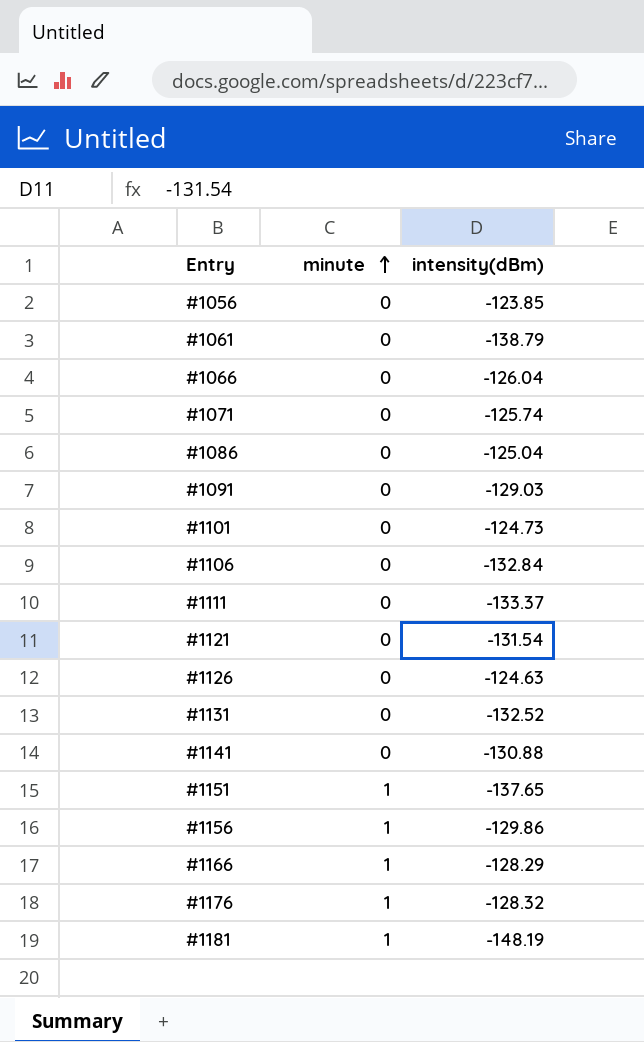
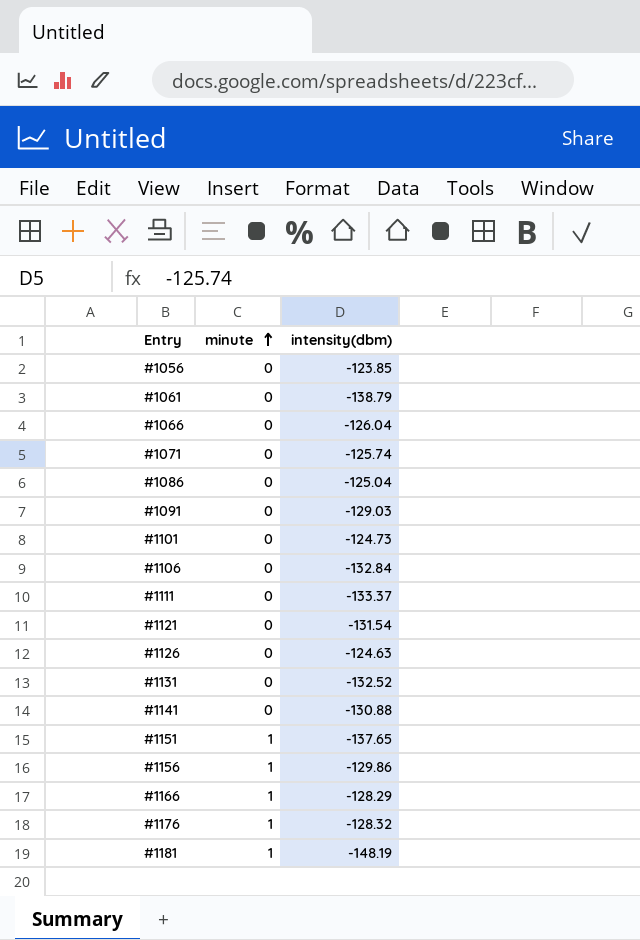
column name: intensity(dBm) -> intensity(dbm)

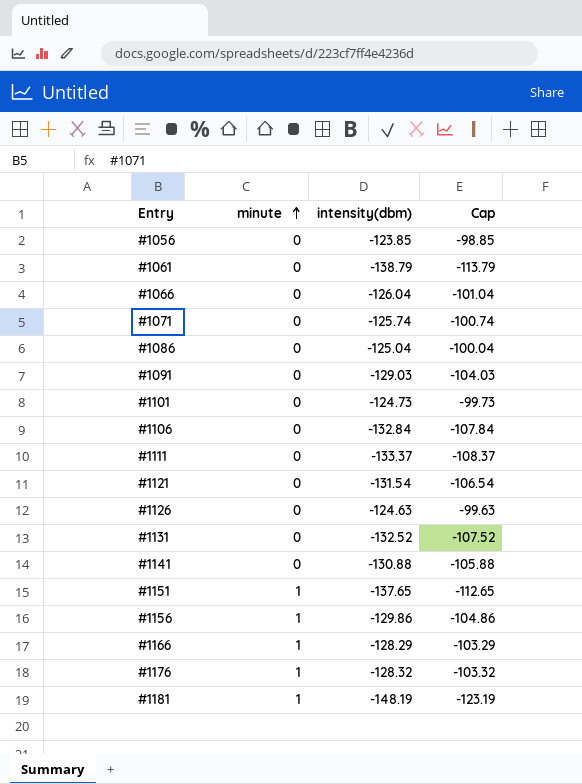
column Cap | formula: none -> [intensity(dbm)] + 25

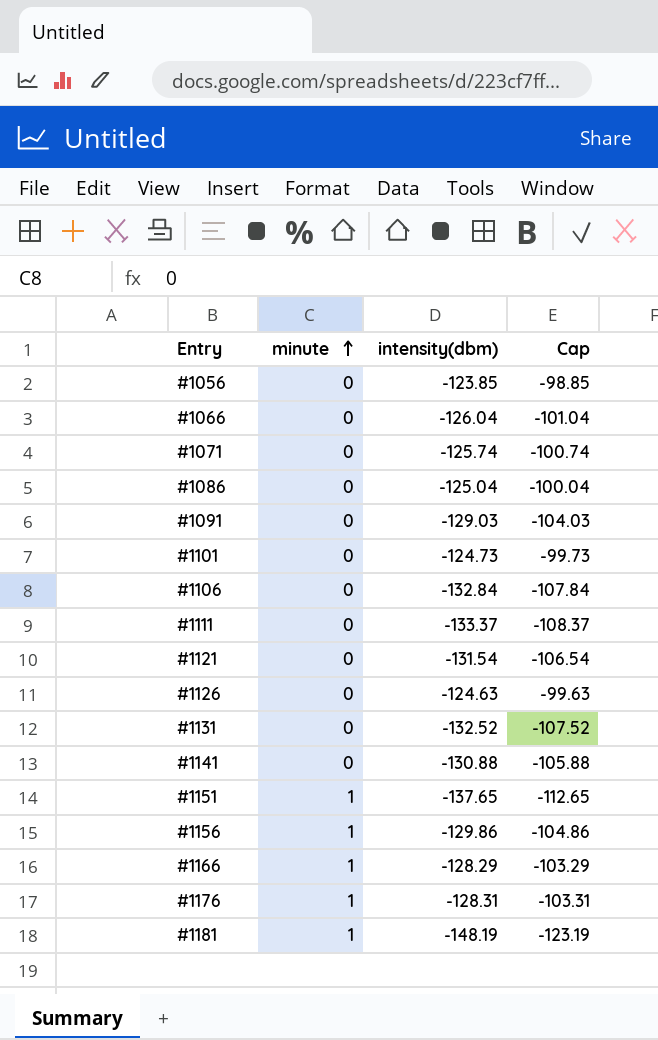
row #1061: 0 | -138.79 | -113.79 -> none
#1176 | intensity(dbm): -128.32 -> -128.31
#1176 | Cap: -103.32 -> -103.31

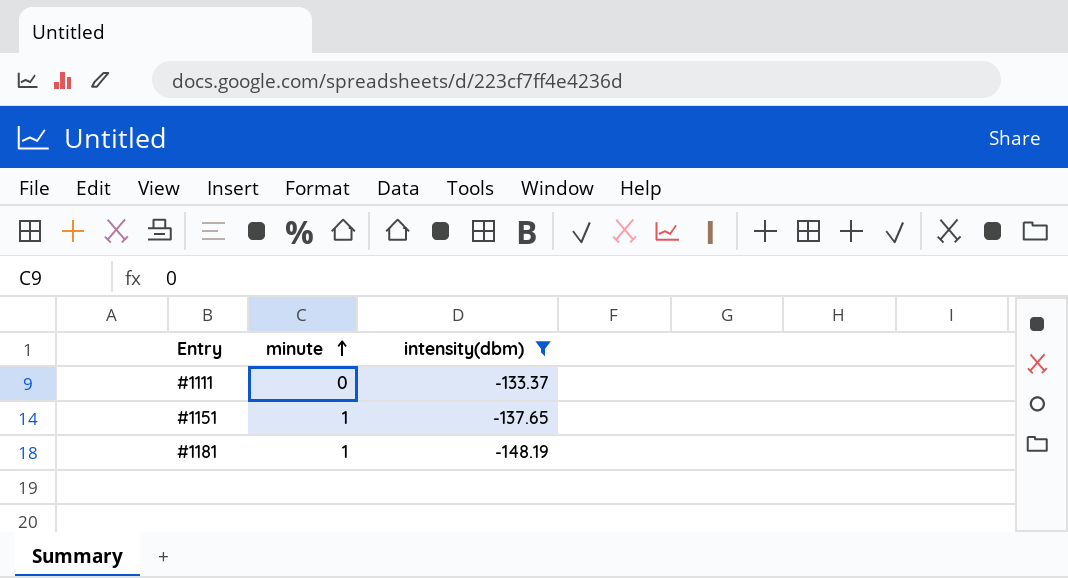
filter: none -> intensity(dbm) <= -133.37
column Cap | formula: [intensity(dbm)] + 25 -> none

